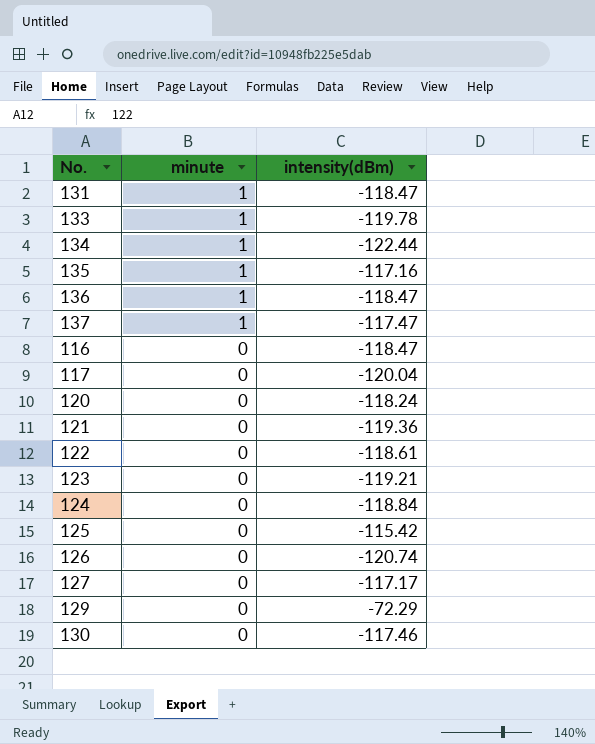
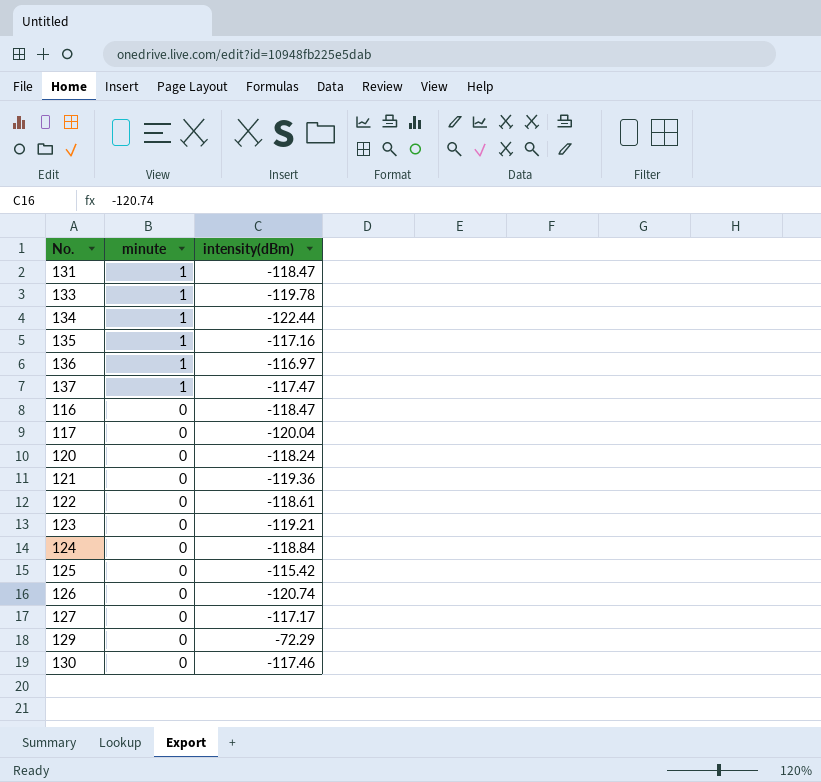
136 | intensity(dBm): -118.47 -> -116.97

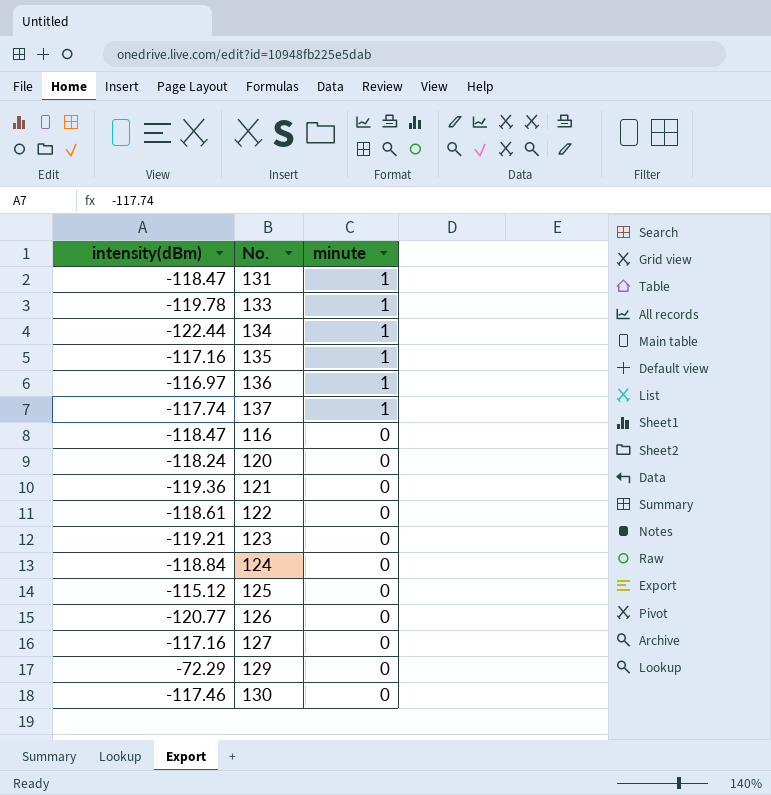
column intensity(dBm) | position: 3 -> 1
row 117: 0 | -120.04 -> none
137 | intensity(dBm): -117.47 -> -117.74
125 | intensity(dBm): -115.42 -> -115.12
126 | intensity(dBm): -120.74 -> -120.77
127 | intensity(dBm): -117.17 -> -117.16

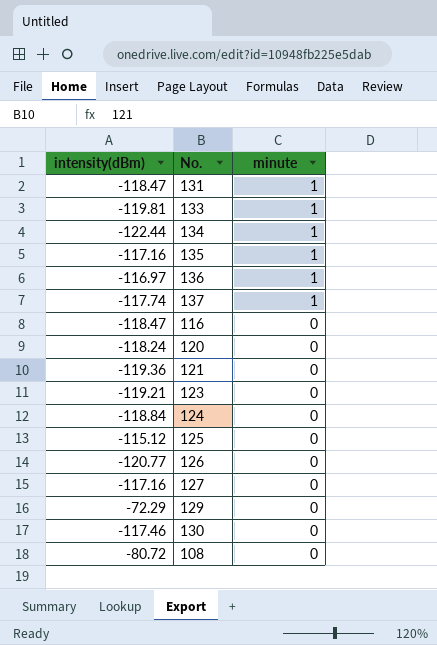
row 122: -118.61 | 0 -> none
133 | intensity(dBm): -119.78 -> -119.81
row 108: none -> -80.72 | 0

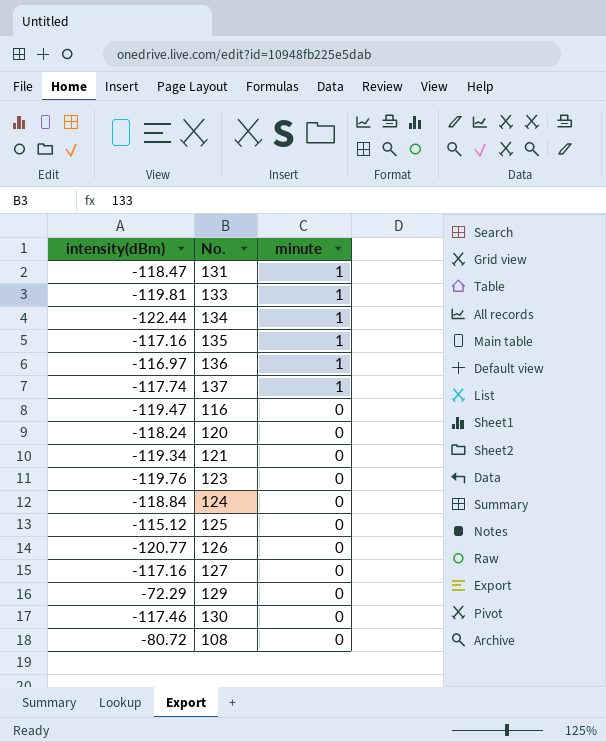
116 | intensity(dBm): -118.47 -> -119.47
121 | intensity(dBm): -119.36 -> -119.34
123 | intensity(dBm): -119.21 -> -119.76

